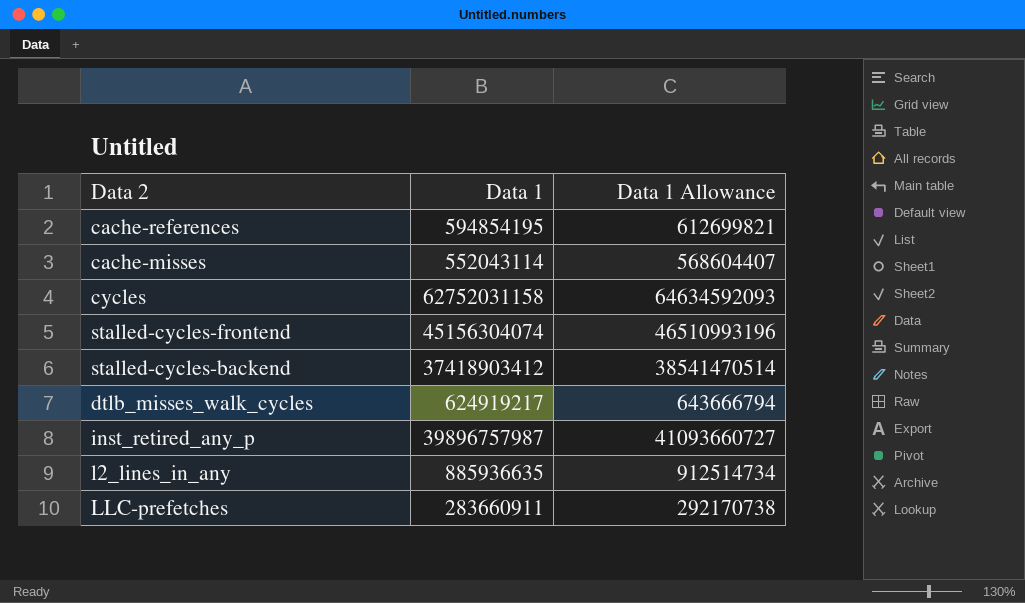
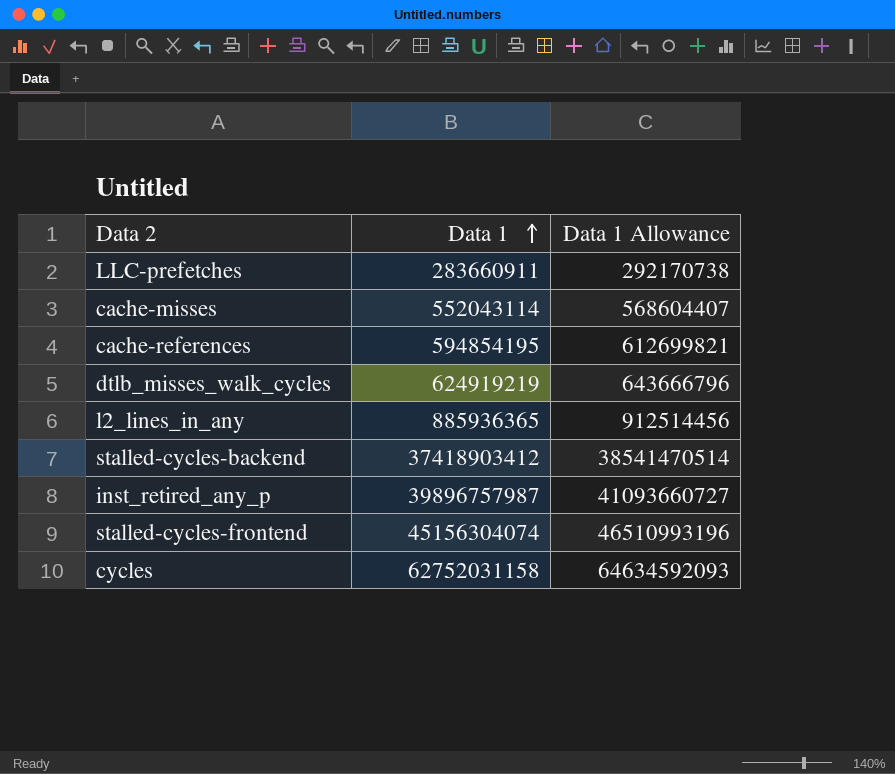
row order: none -> Data 1 ascending
dtlb_misses_walk_cycles | Data 1: 624919217 -> 624919219
dtlb_misses_walk_cycles | Data 1 Allowance: 643666794 -> 643666796
l2_lines_in_any | Data 1: 885936635 -> 885936365
l2_lines_in_any | Data 1 Allowance: 912514734 -> 912514456

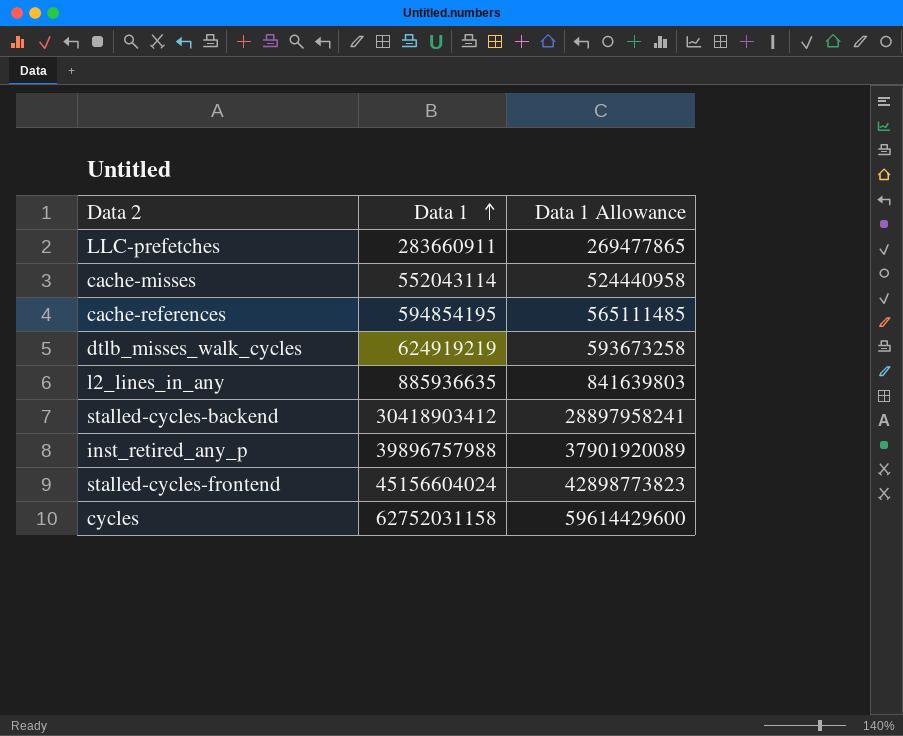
column Data 1 Allowance | formula: [Data 1] * 1.03 -> [Data 1] * 0.95
l2_lines_in_any | Data 1: 885936365 -> 885936635
stalled-cycles-backend | Data 1: 37418903412 -> 30418903412
inst_retired_any_p | Data 1: 39896757987 -> 39896757988
stalled-cycles-frontend | Data 1: 45156304074 -> 45156604024

